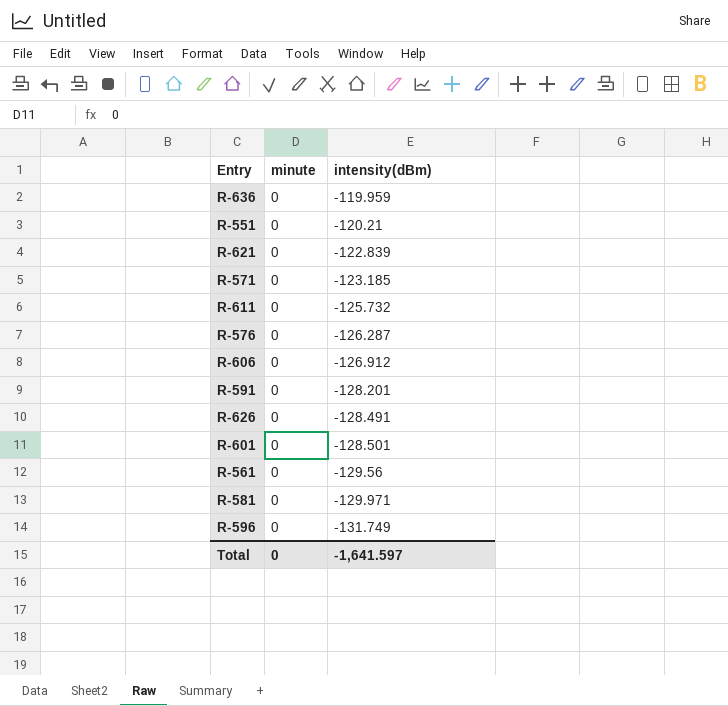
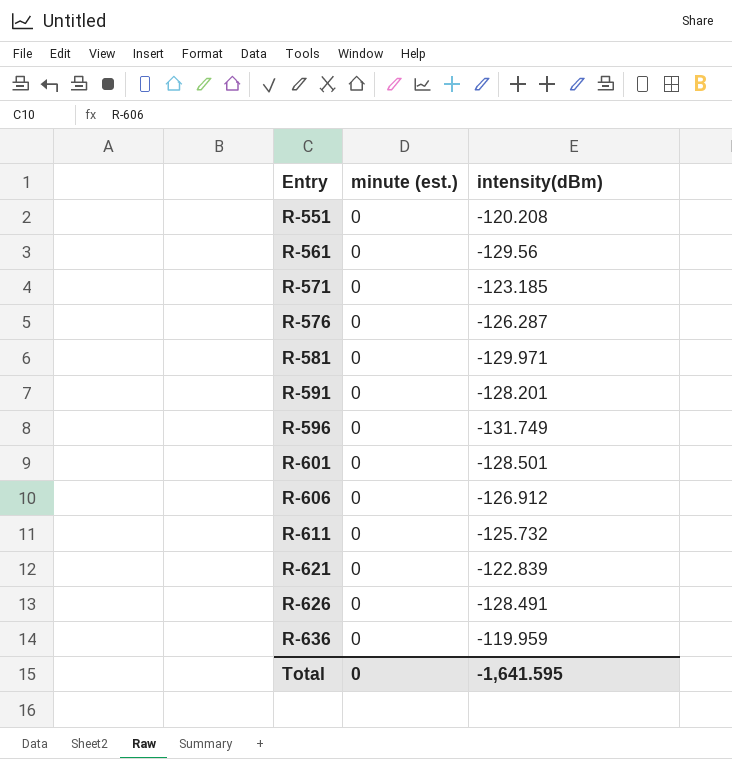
row order: intensity(dBm) descending -> Entry ascending
column name: minute -> minute (est.)
R-551 | intensity(dBm): -120.21 -> -120.208
Total | intensity(dBm): -1,641.597 -> -1,641.595

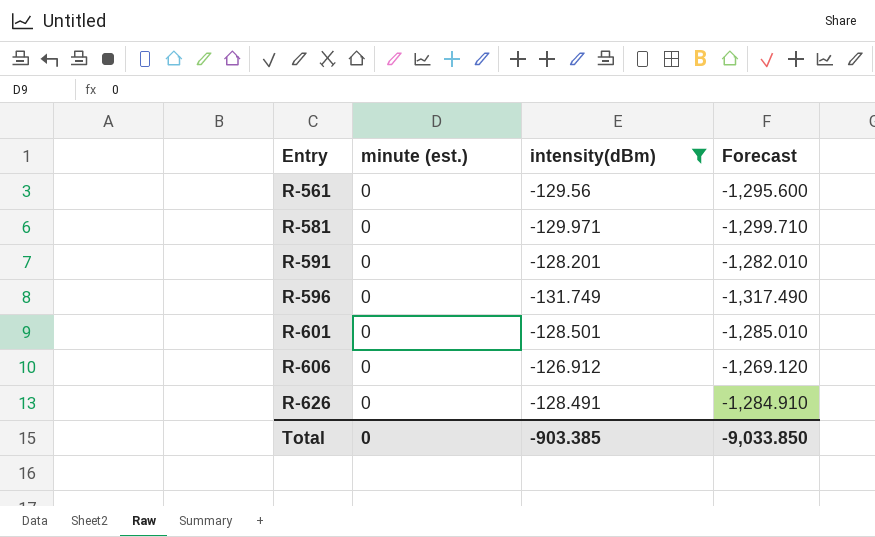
filter: none -> intensity(dBm) <= -126.912
column Forecast | formula: none -> [intensity(dBm)] * 10
Total | intensity(dBm): -1,641.595 -> -903.385

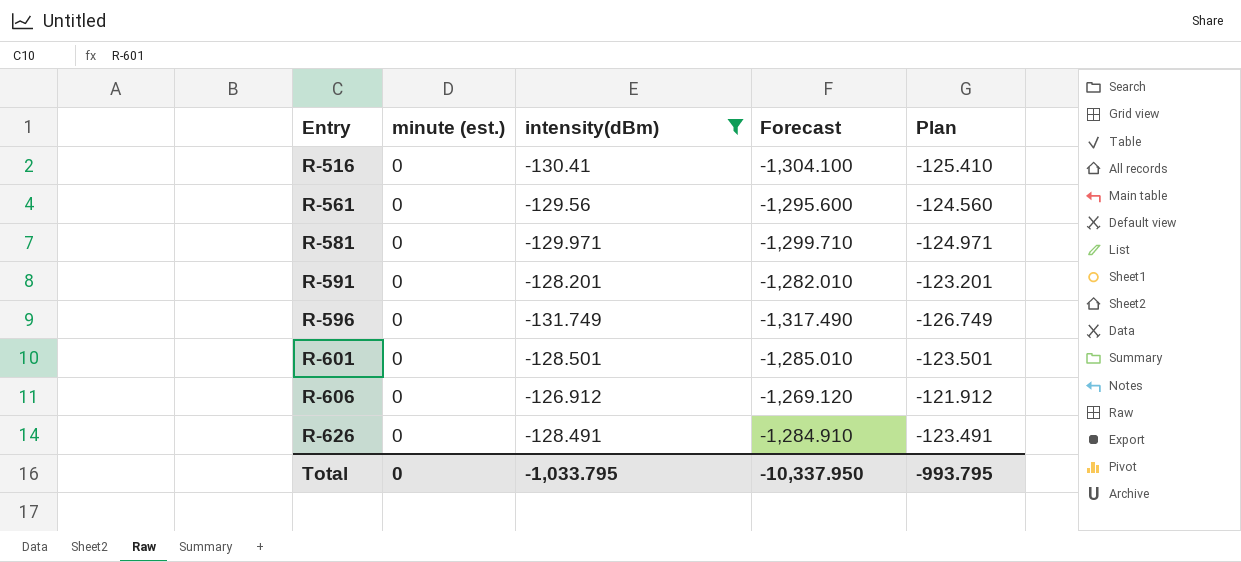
column Plan | formula: none -> [intensity(dBm)] + 5
row R-516: none -> 0 | -130.41 | -1,304.100 | -125.410
Total | intensity(dBm): -903.385 -> -1,033.795
Total | Forecast: -9,033.850 -> -10,337.950

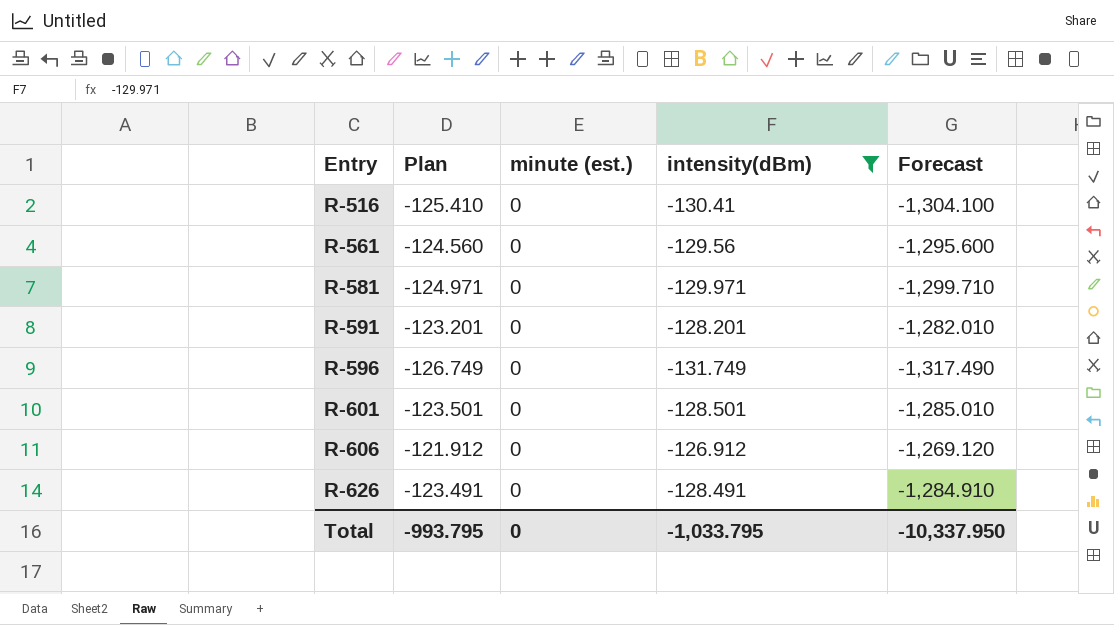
column Plan | position: 5 -> 2

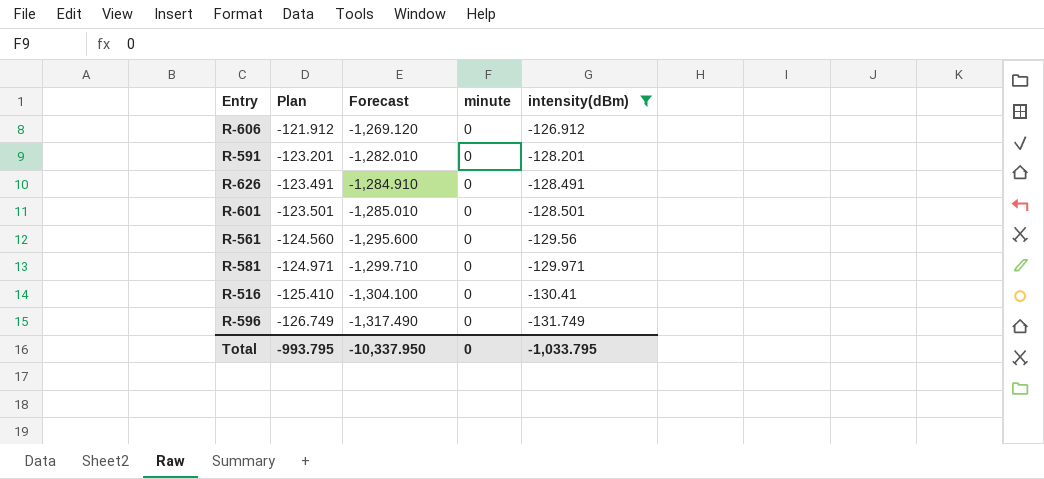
row order: Entry ascending -> Plan descending
column Forecast | position: 5 -> 3
column name: minute (est.) -> minute

